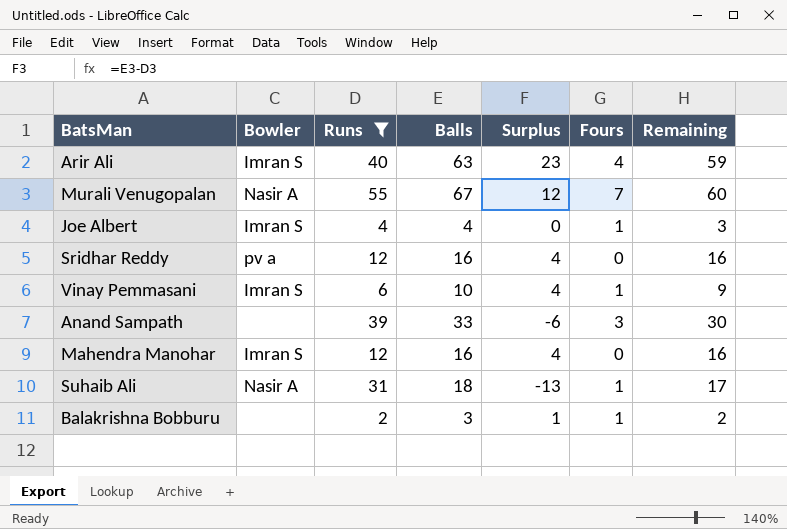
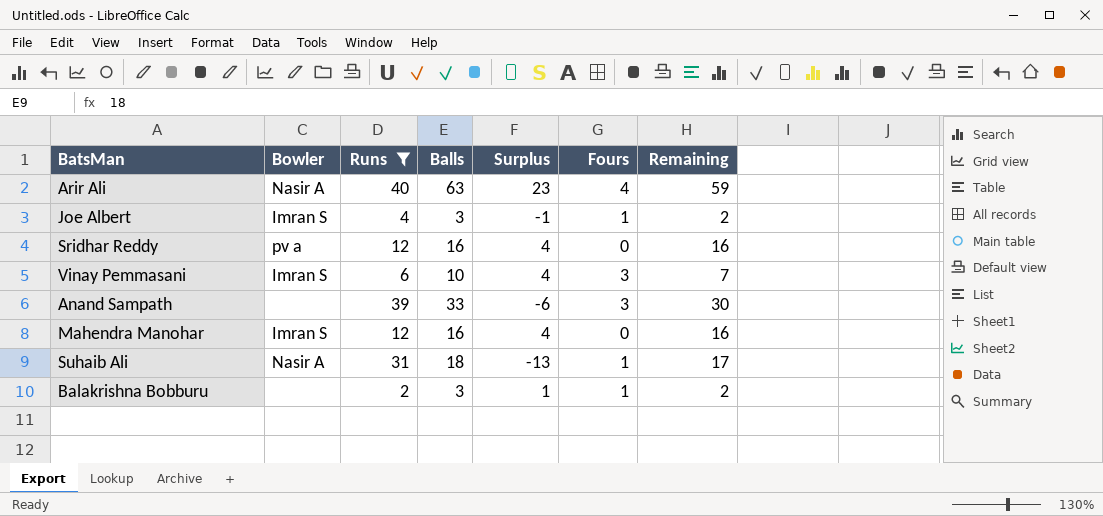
row Murali Venugopalan: Nasir A | 55 | 67 | 12 | 7 | 60 -> none
Arir Ali | Bowler: Imran S -> Nasir A
Joe Albert | Balls: 4 -> 3
Joe Albert | Surplus: 0 -> -1
Joe Albert | Remaining: 3 -> 2
Vinay Pemmasani | Fours: 1 -> 3
Vinay Pemmasani | Remaining: 9 -> 7

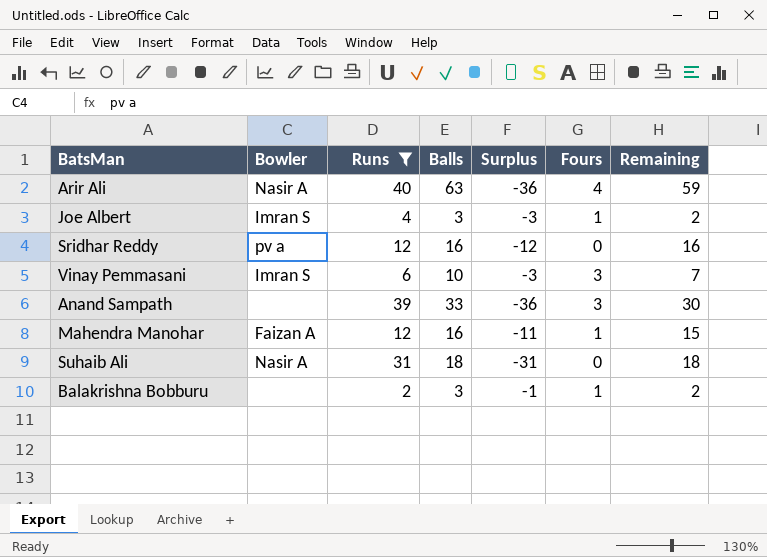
column Surplus | formula: [Balls] - [Runs] -> [Fours] - [Runs]
Mahendra Manohar | Bowler: Imran S -> Faizan A
Mahendra Manohar | Fours: 0 -> 1
Mahendra Manohar | Remaining: 16 -> 15
Suhaib Ali | Fours: 1 -> 0
Suhaib Ali | Remaining: 17 -> 18

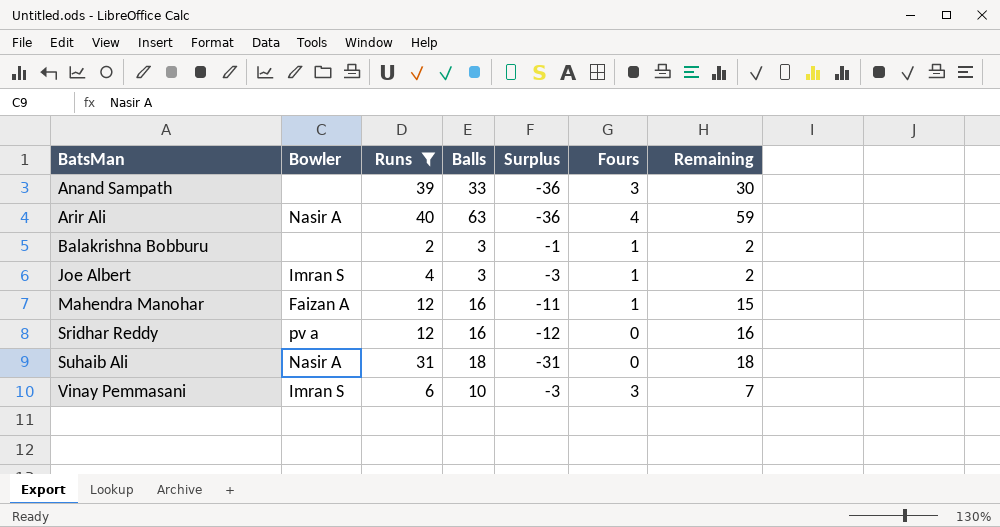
row order: none -> BatsMan ascending

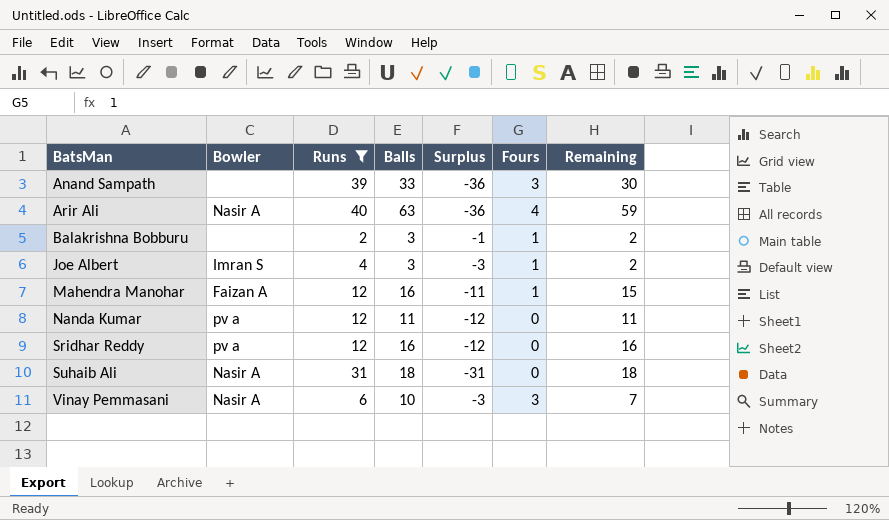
row Nanda Kumar: none -> pv a | 12 | 11 | -12 | 0 | 11
Vinay Pemmasani | Bowler: Imran S -> Nasir A

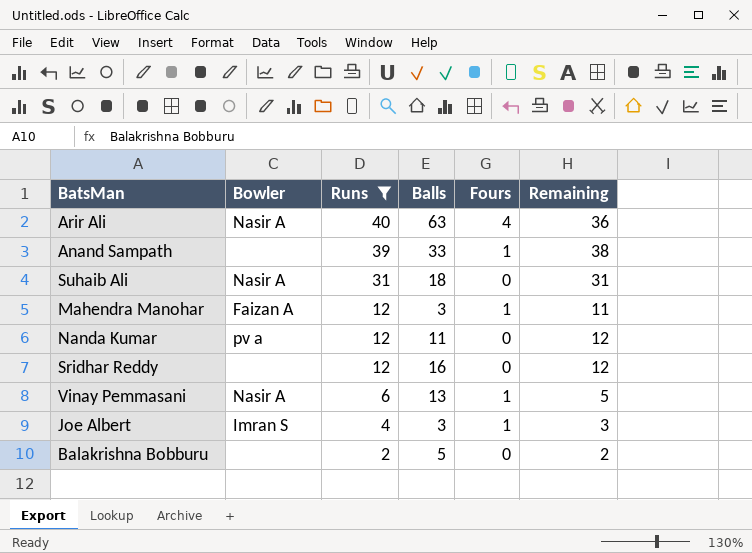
row order: BatsMan ascending -> Runs descending
column Surplus | formula: [Fours] - [Runs] -> none
column Remaining | formula: [Balls] - [Fours] -> [Runs] - [Fours]
Anand Sampath | Fours: 3 -> 1
Mahendra Manohar | Balls: 16 -> 3
Sridhar Reddy | Bowler: pv a -> none
Vinay Pemmasani | Balls: 10 -> 13
Vinay Pemmasani | Fours: 3 -> 1
Balakrishna Bobburu | Balls: 3 -> 5
Balakrishna Bobburu | Fours: 1 -> 0

